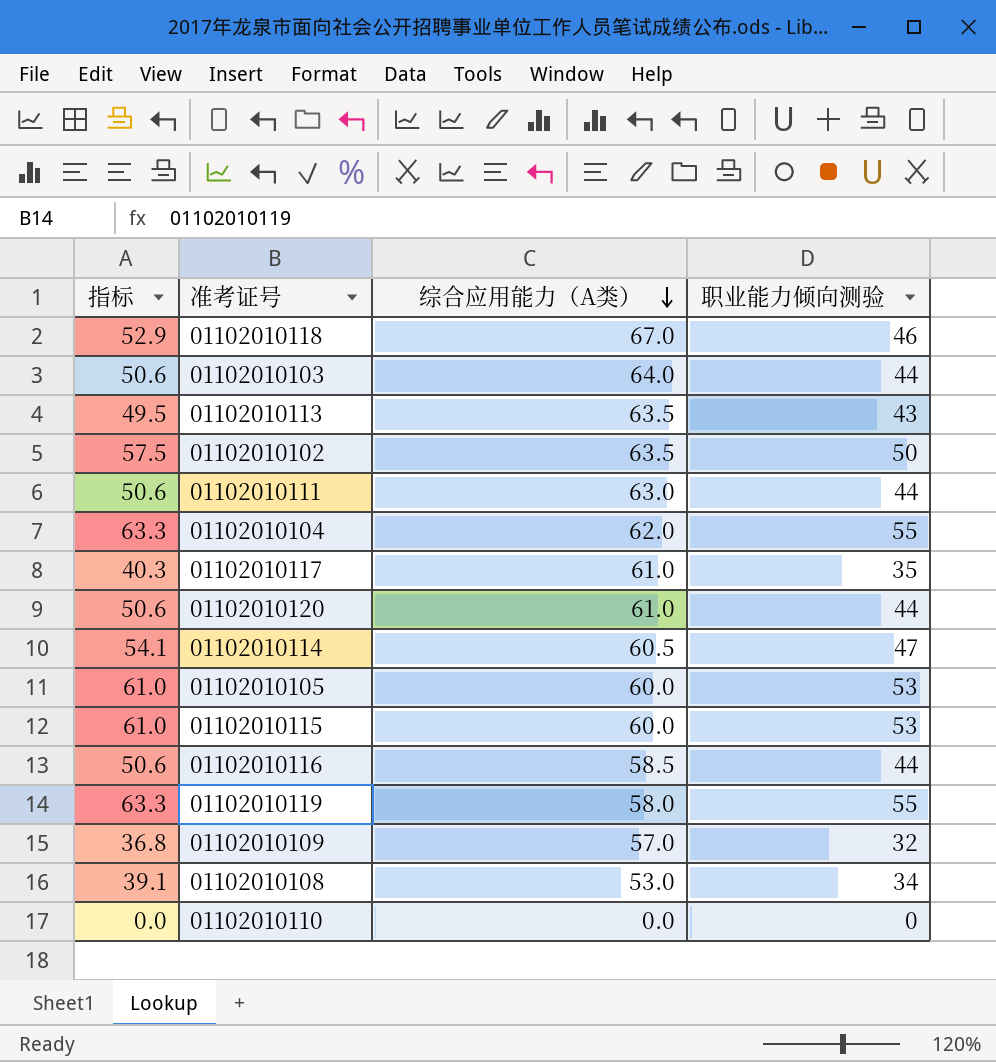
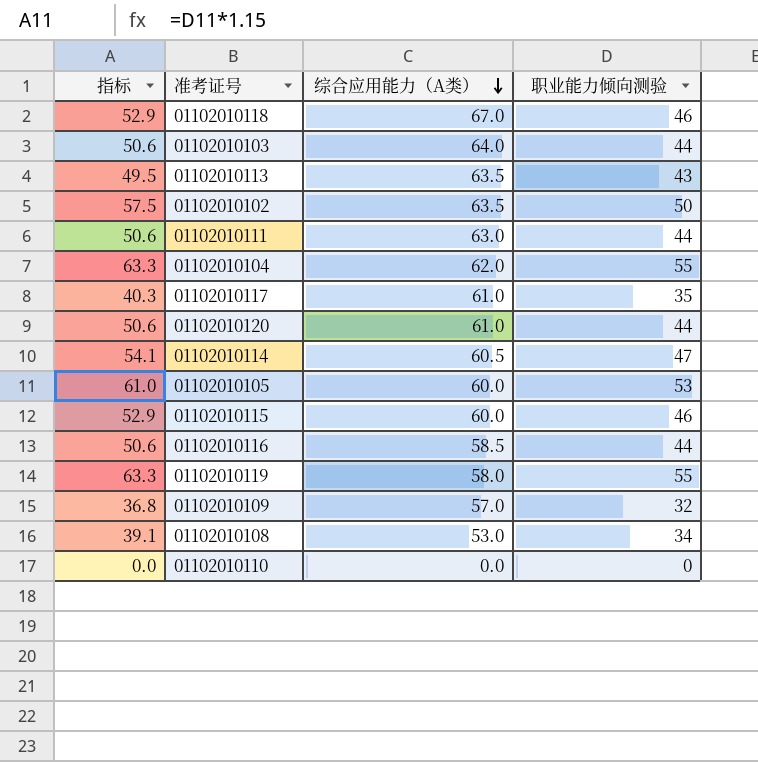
01102010115 | 指标: 61.0 -> 52.9
01102010115 | 职业能力倾向测验: 53 -> 46

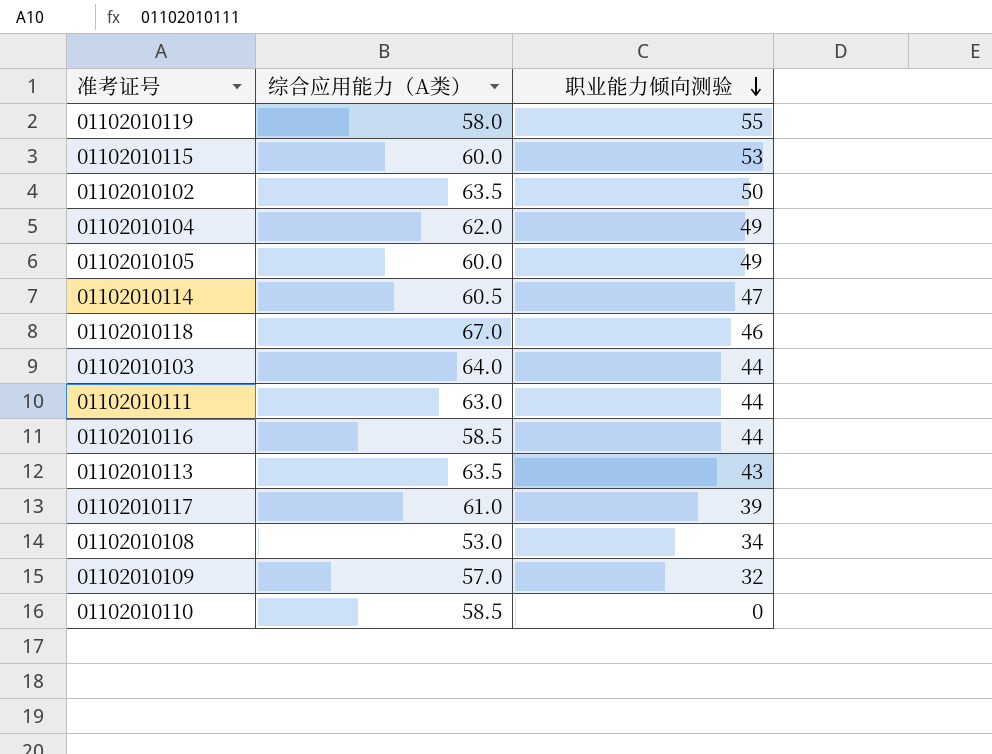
row order: 综合应用能力（A类） descending -> 职业能力倾向测验 descending
column 指标 | formula: [职业能力倾向测验] * 1.15 -> none
row 01102010120: 50.6 | 61.0 | 44 -> none
01102010115 | 职业能力倾向测验: 46 -> 53
01102010104 | 职业能力倾向测验: 55 -> 49
01102010105 | 职业能力倾向测验: 53 -> 49
01102010117 | 职业能力倾向测验: 35 -> 39
01102010110 | 综合应用能力（A类）: 0.0 -> 58.5

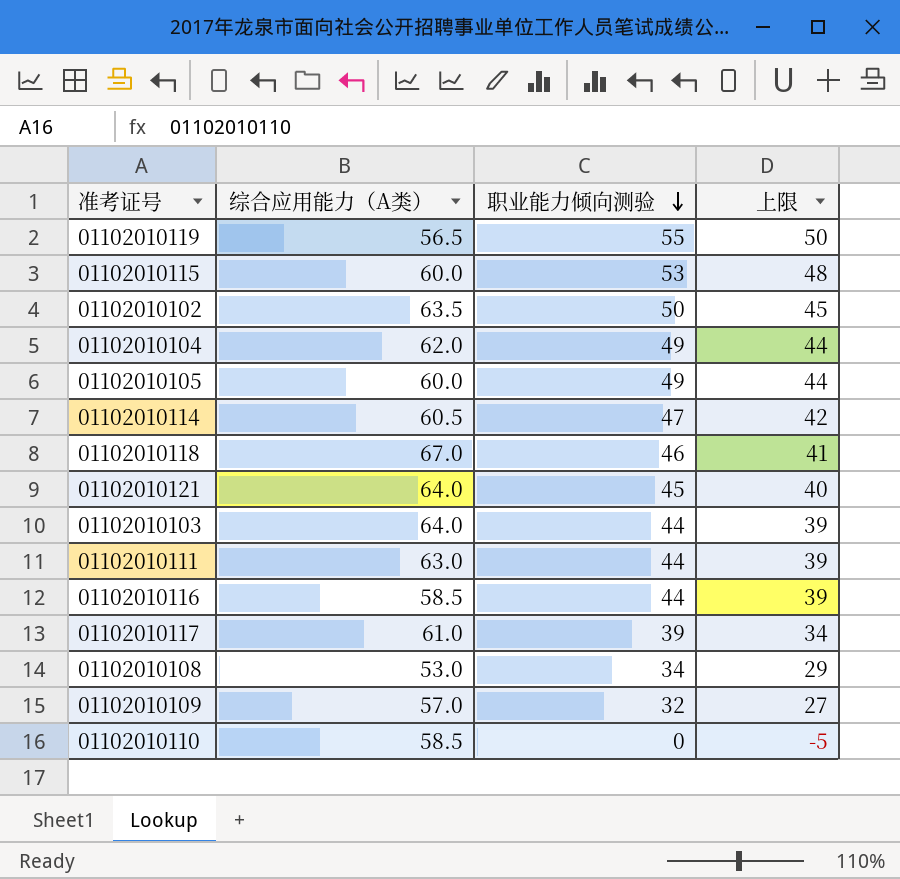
column 上限 | formula: none -> [职业能力倾向测验] - 5
row 01102010113: 63.5 | 43 -> none
01102010119 | 综合应用能力（A类）: 58.0 -> 56.5
row 01102010121: none -> 64.0 | 45 | 40

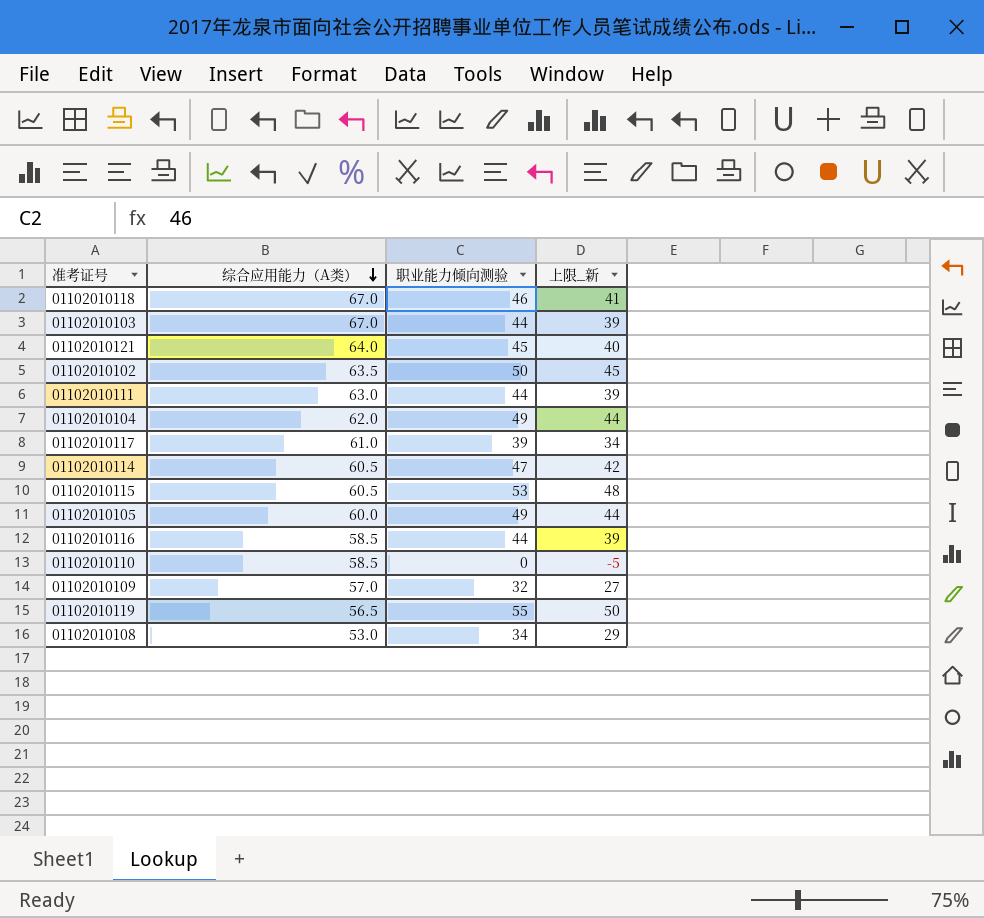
row order: 职业能力倾向测验 descending -> 综合应用能力（A类） descending
column name: 上限 -> 上限_新
01102010103 | 综合应用能力（A类）: 64.0 -> 67.0
01102010115 | 综合应用能力（A类）: 60.0 -> 60.5

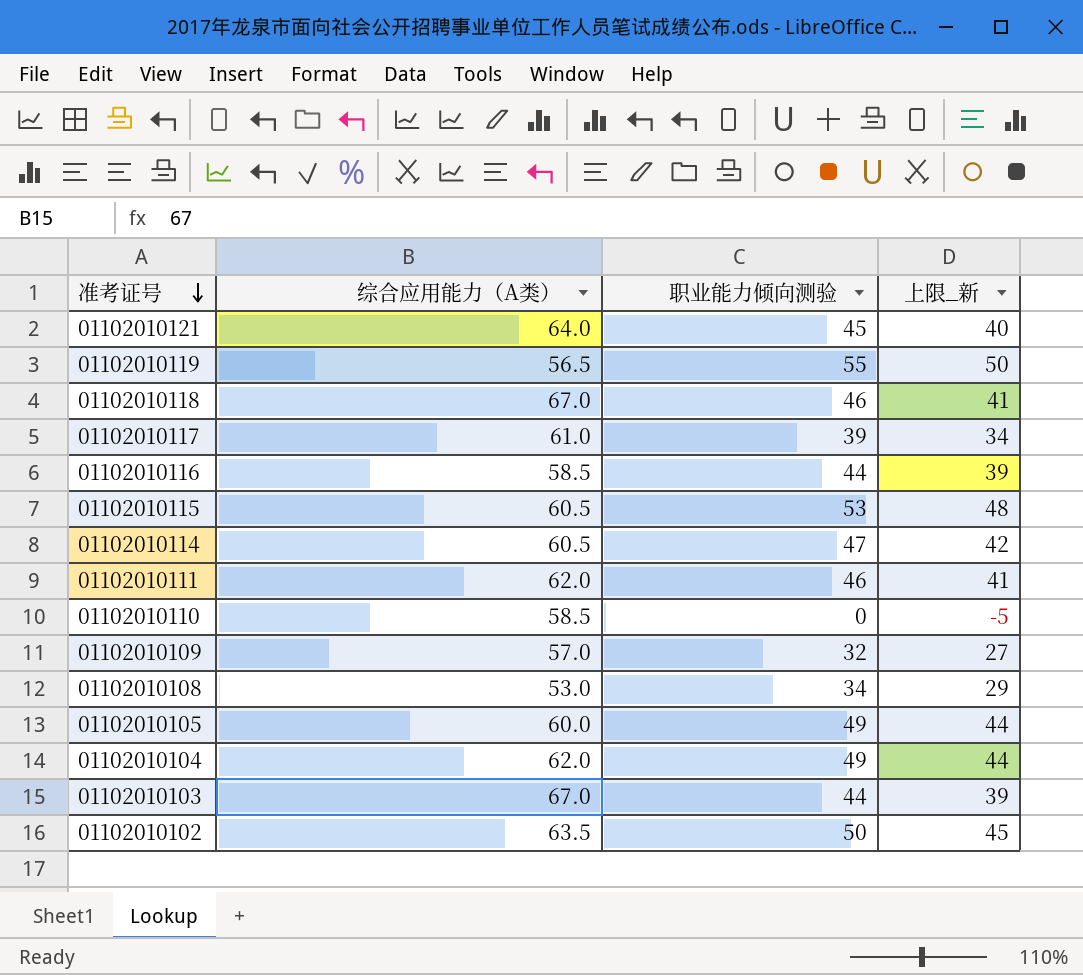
row order: 综合应用能力（A类） descending -> 准考证号 descending
01102010111 | 综合应用能力（A类）: 63.0 -> 62.0
01102010111 | 职业能力倾向测验: 44 -> 46
01102010111 | 上限_新: 39 -> 41

